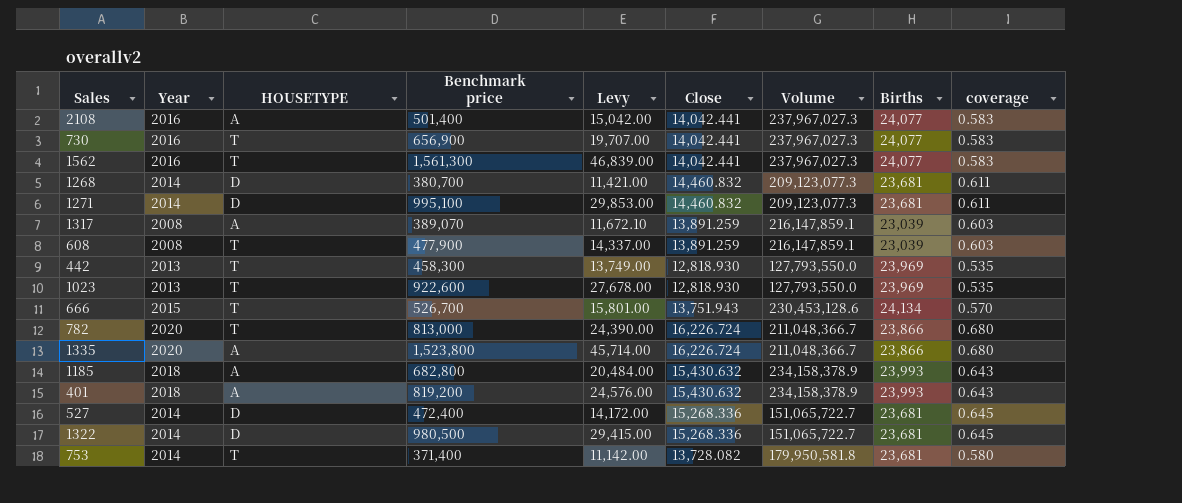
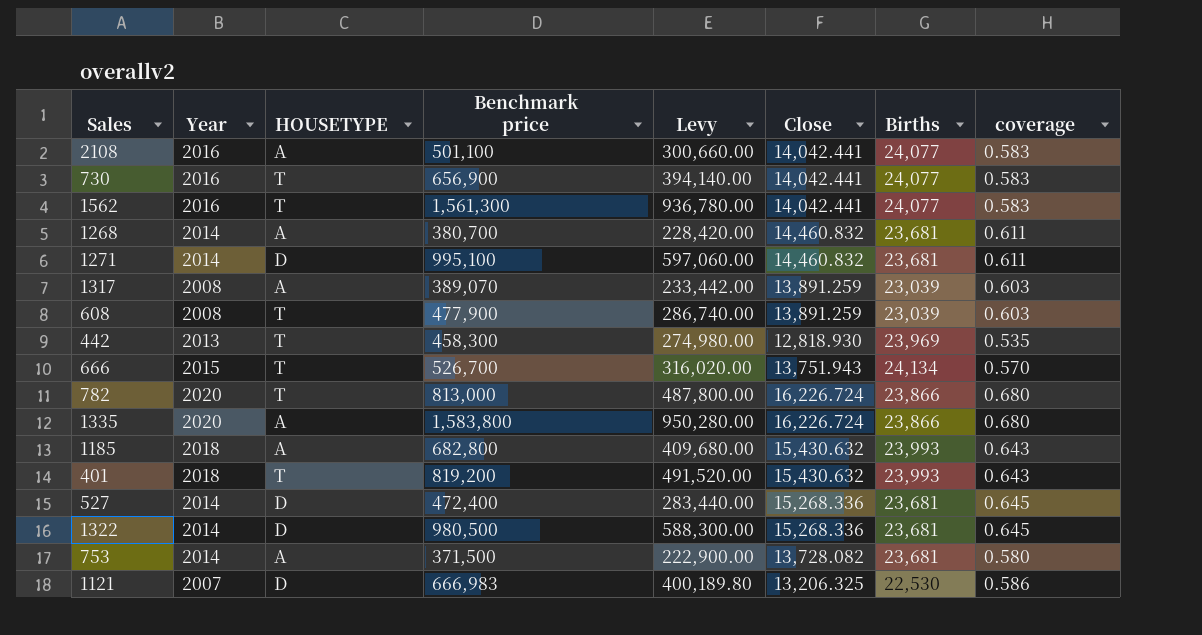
column Volume | position: 7 -> none
column Levy | formula: [Benchmark price] * 0.03 -> [Benchmark price] * 0.6
row 1023: 2013 | T | 922,600 | 27,678.00 | 12,818.930 | 127,793,550.0 | 23,969 | 0.535 -> none
2108 | Benchmark price: 501,400 -> 501,100
1268 | HOUSETYPE: D -> A
1335 | Benchmark price: 1,523,800 -> 1,583,800
401 | HOUSETYPE: A -> T
753 | HOUSETYPE: T -> A
753 | Benchmark price: 371,400 -> 371,500
row 1121: none -> 2007 | D | 666,983 | 400,189.80 | 13,206.325 | 22,530 | 0.586

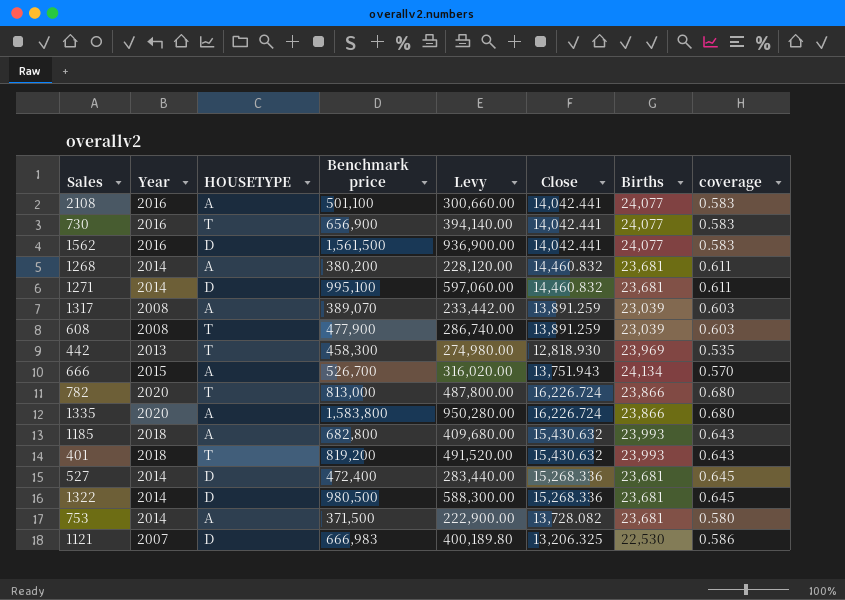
1562 | HOUSETYPE: T -> D
1562 | Benchmark price: 1,561,300 -> 1,561,500
1562 | Levy: 936,780.00 -> 936,900.00
1268 | Benchmark price: 380,700 -> 380,200
1268 | Levy: 228,420.00 -> 228,120.00
666 | HOUSETYPE: T -> A

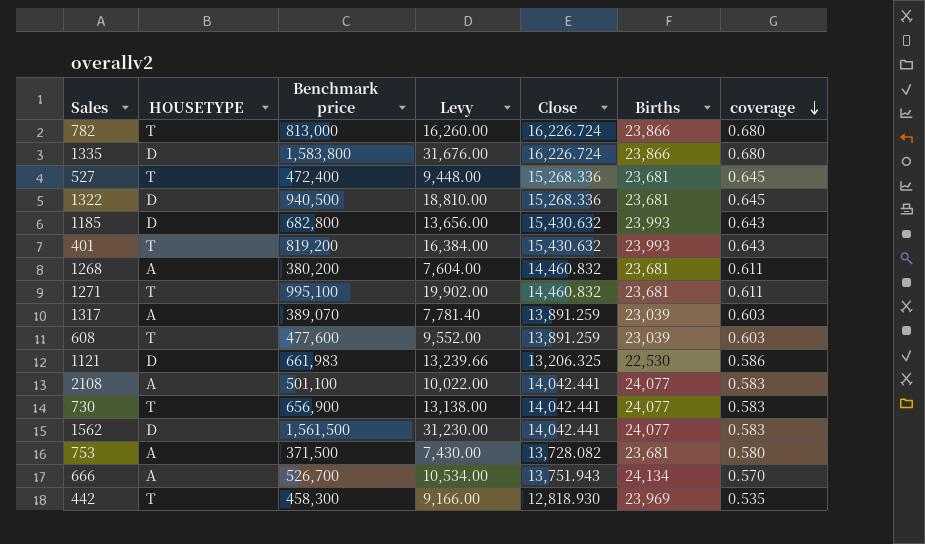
row order: none -> coverage descending
column Year | position: 2 -> none
column Levy | formula: [Benchmark price] * 0.6 -> [Benchmark price] * 0.02
1335 | HOUSETYPE: A -> D
527 | HOUSETYPE: D -> T
1322 | Benchmark price: 980,500 -> 940,500
1185 | HOUSETYPE: A -> D
1271 | HOUSETYPE: D -> T
608 | Benchmark price: 477,900 -> 477,600
1121 | Benchmark price: 666,983 -> 661,983

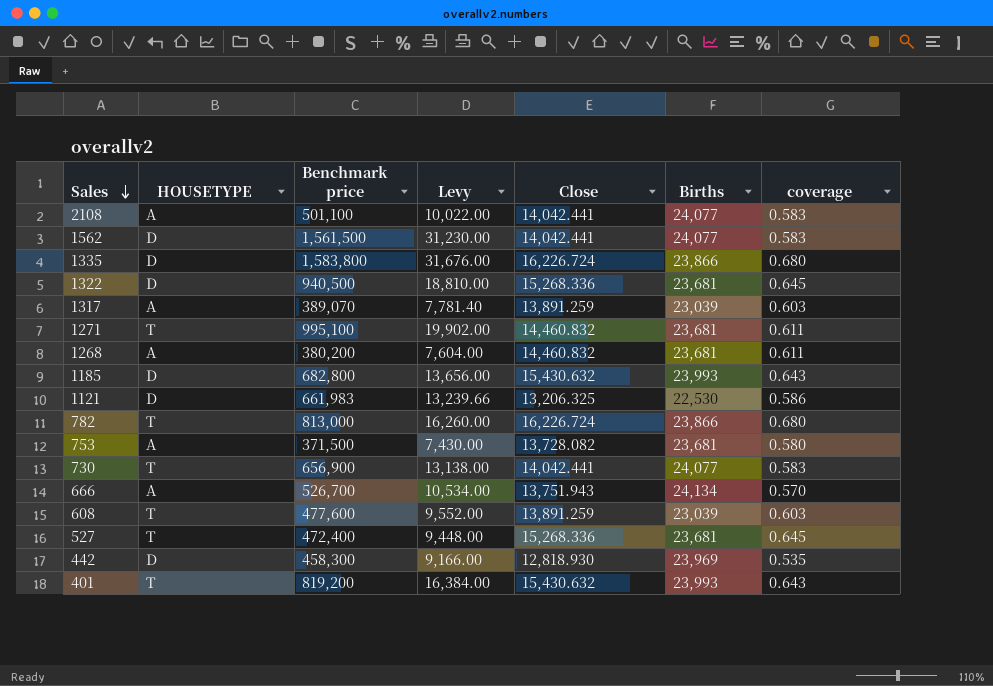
row order: coverage descending -> Sales descending
442 | HOUSETYPE: T -> D

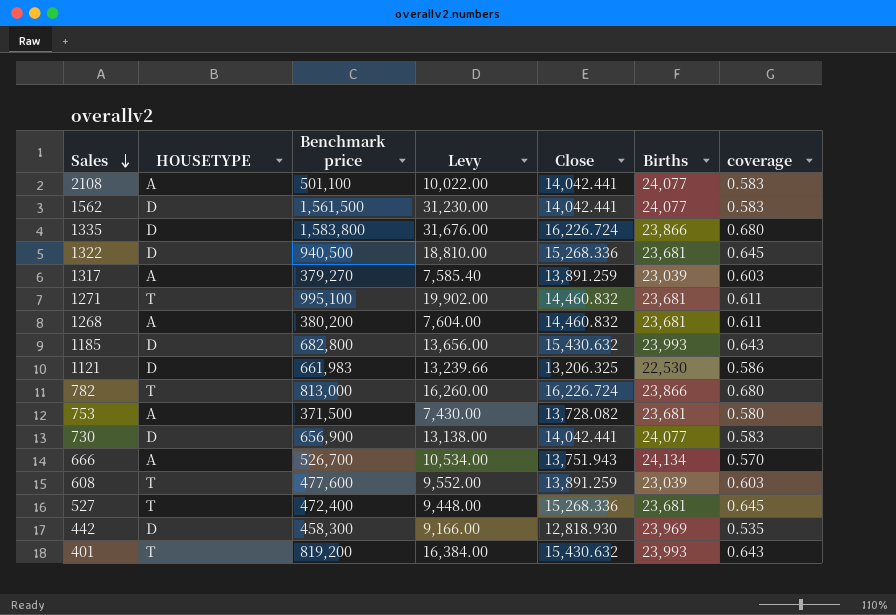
1317 | Benchmark price: 389,070 -> 379,270
1317 | Levy: 7,781.40 -> 7,585.40
730 | HOUSETYPE: T -> D

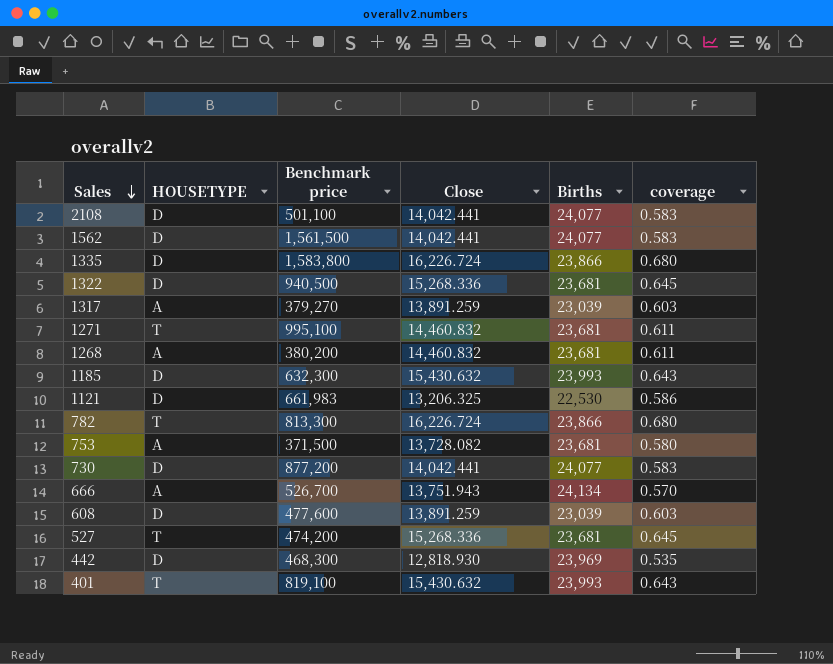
column Levy | formula: [Benchmark price] * 0.02 -> none
2108 | HOUSETYPE: A -> D
1185 | Benchmark price: 682,800 -> 632,300
782 | Benchmark price: 813,000 -> 813,300
730 | Benchmark price: 656,900 -> 877,200
608 | HOUSETYPE: T -> D
527 | Benchmark price: 472,400 -> 474,200
442 | Benchmark price: 458,300 -> 468,300
401 | Benchmark price: 819,200 -> 819,100

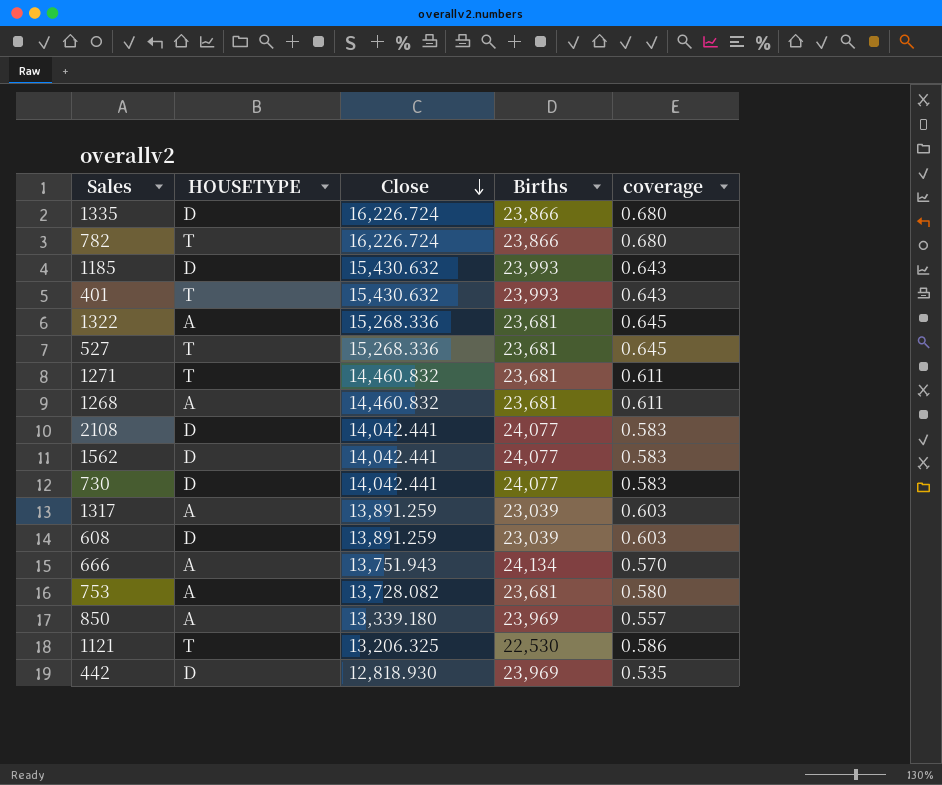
row order: Sales descending -> Close descending
column Benchmark price | position: 3 -> none
1322 | HOUSETYPE: D -> A
row 850: none -> A | 13,339.180 | 23,969 | 0.557
1121 | HOUSETYPE: D -> T

